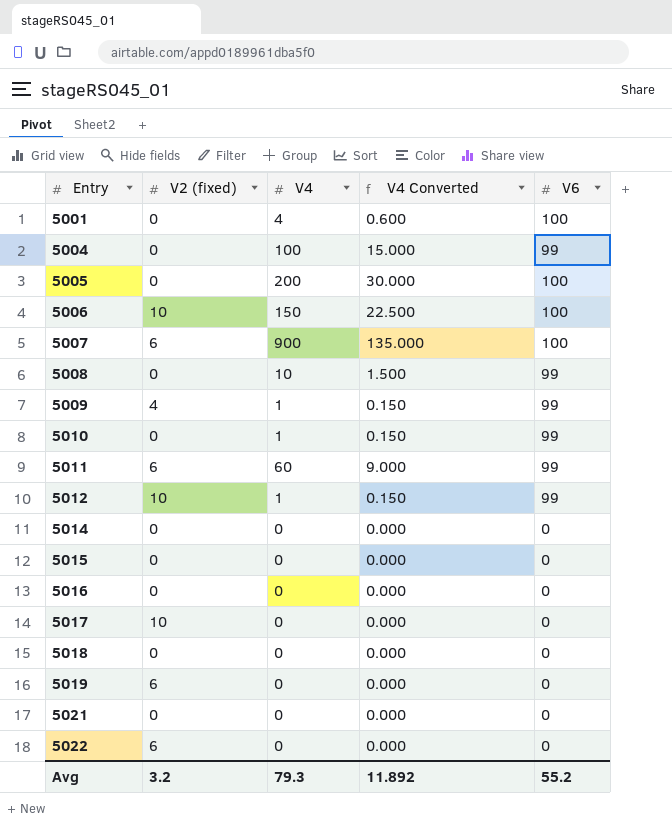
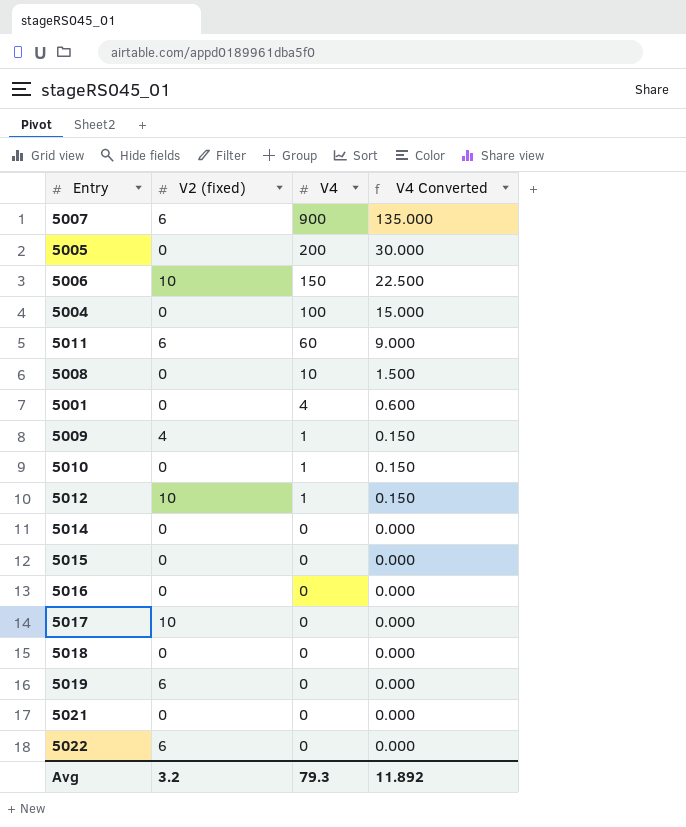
row order: Entry ascending -> V4 descending
column V6 | position: 5 -> none

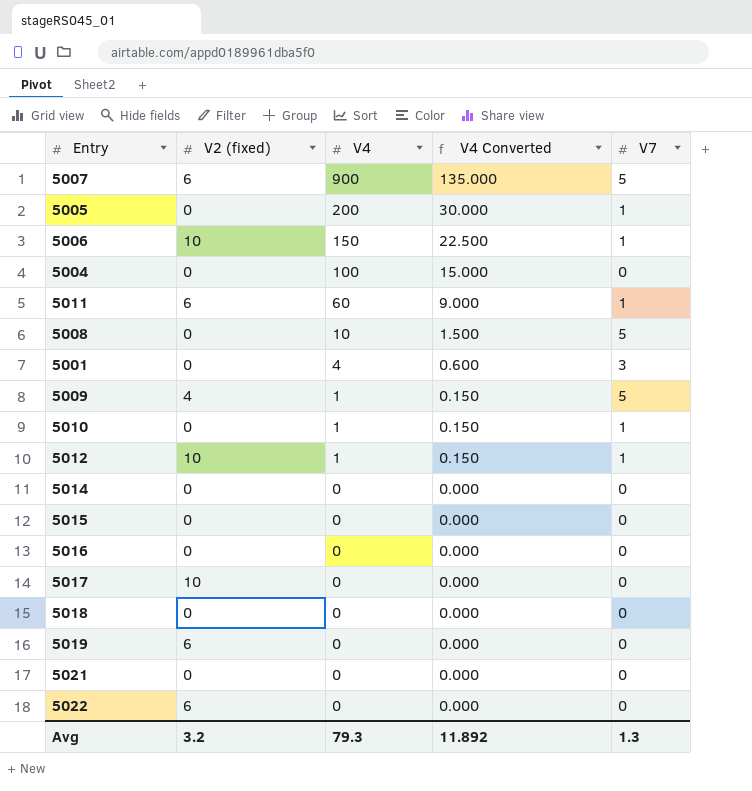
column V7 | position: none -> 5

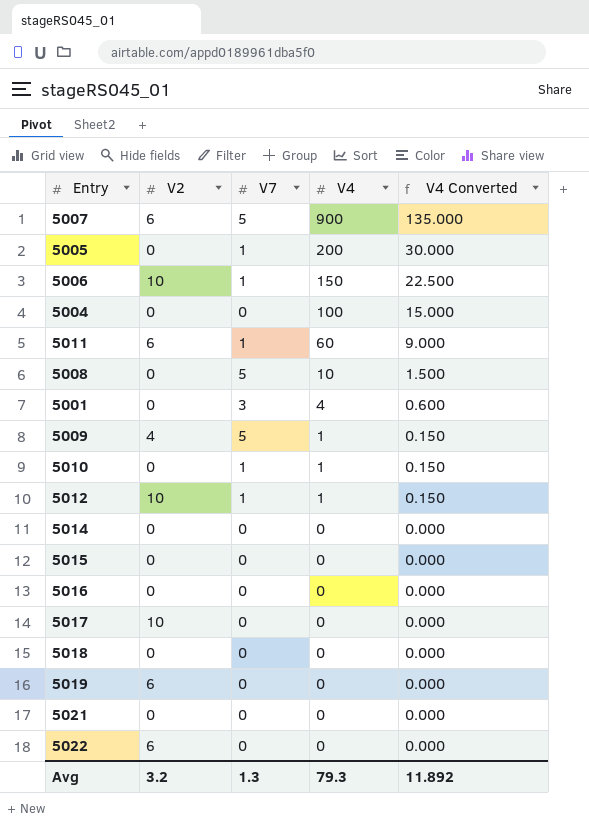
column name: V2 (fixed) -> V2
column V7 | position: 5 -> 3

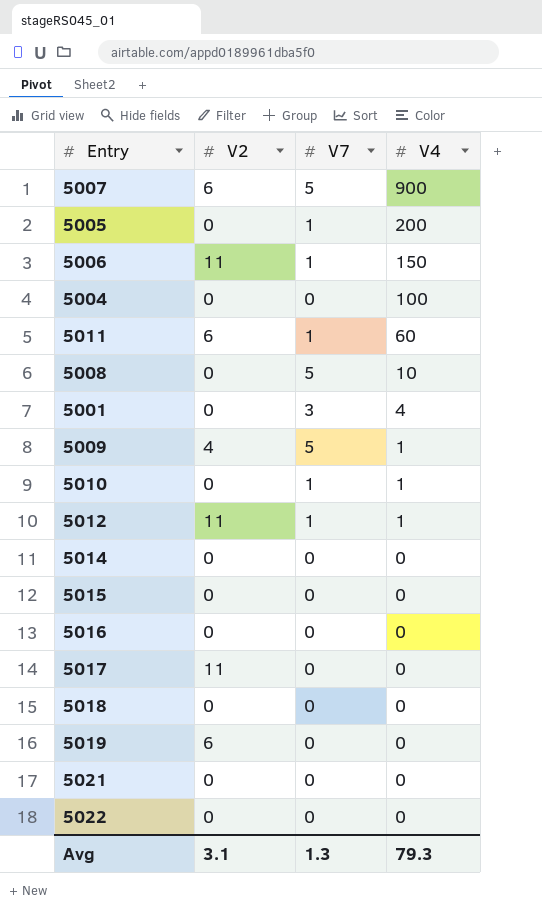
column V4 Converted | formula: [V4] * 0.15 -> none
5006 | V2: 10 -> 11
5012 | V2: 10 -> 11
5017 | V2: 10 -> 11
5022 | V2: 6 -> 0
Avg | V2: 3.2 -> 3.1

